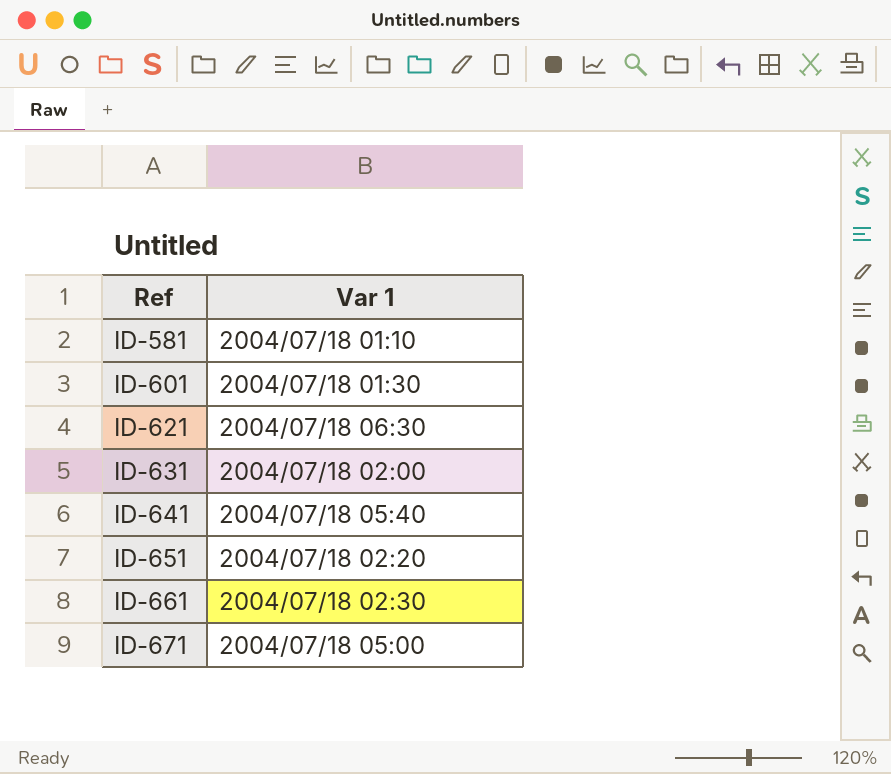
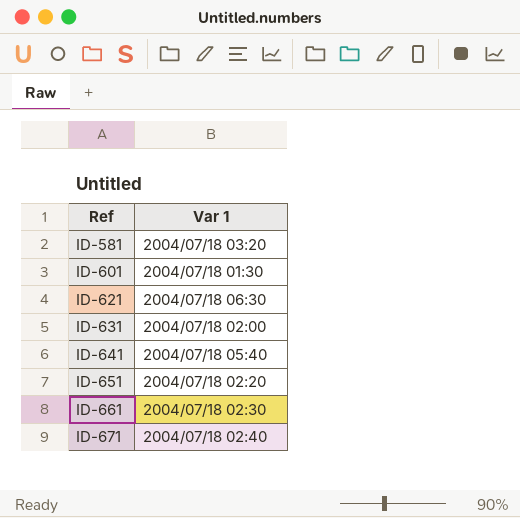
ID-581 | Var 1: 2004/07/18 01:10 -> 2004/07/18 03:20
ID-671 | Var 1: 2004/07/18 05:00 -> 2004/07/18 02:40

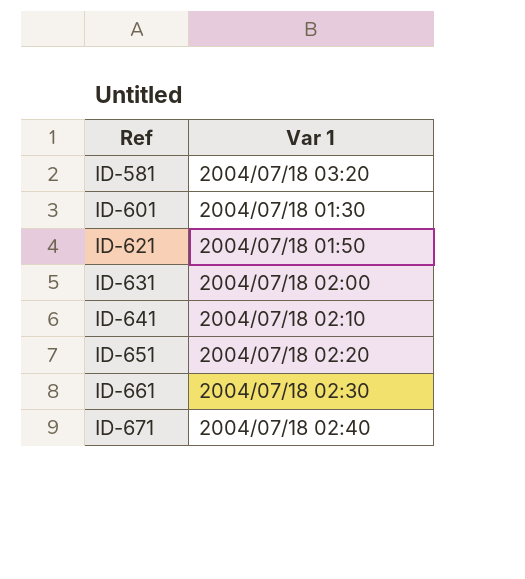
ID-621 | Var 1: 2004/07/18 06:30 -> 2004/07/18 01:50
ID-641 | Var 1: 2004/07/18 05:40 -> 2004/07/18 02:10

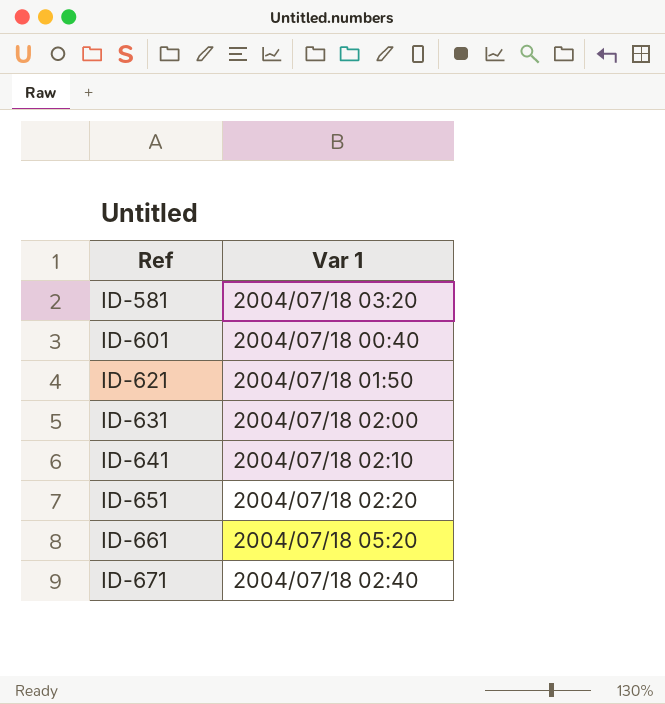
ID-601 | Var 1: 2004/07/18 01:30 -> 2004/07/18 00:40
ID-661 | Var 1: 2004/07/18 02:30 -> 2004/07/18 05:20

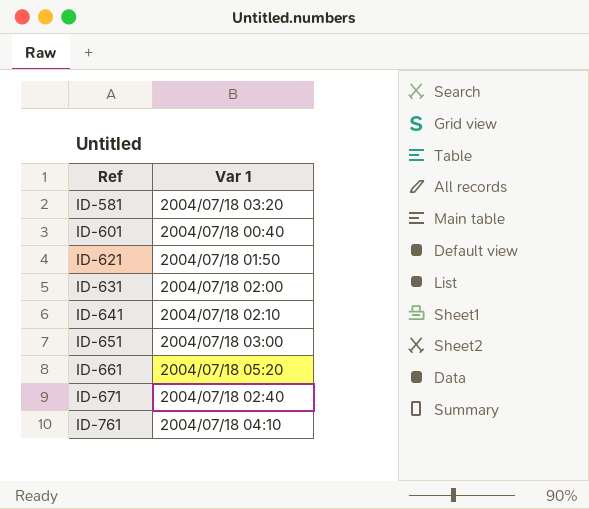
ID-651 | Var 1: 2004/07/18 02:20 -> 2004/07/18 03:00
row ID-761: none -> 2004/07/18 04:10

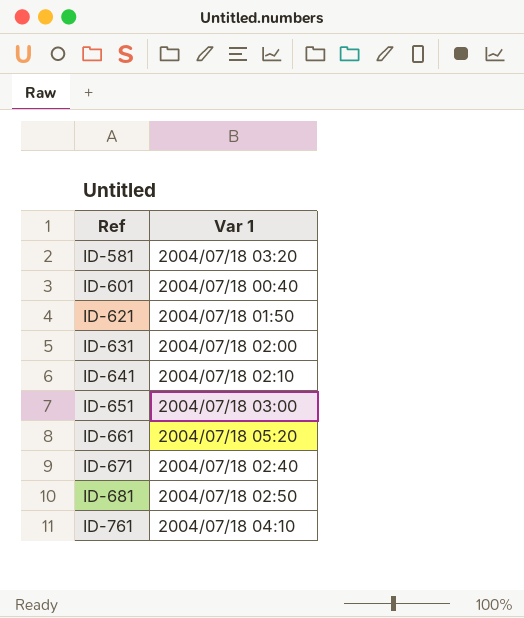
row ID-681: none -> 2004/07/18 02:50

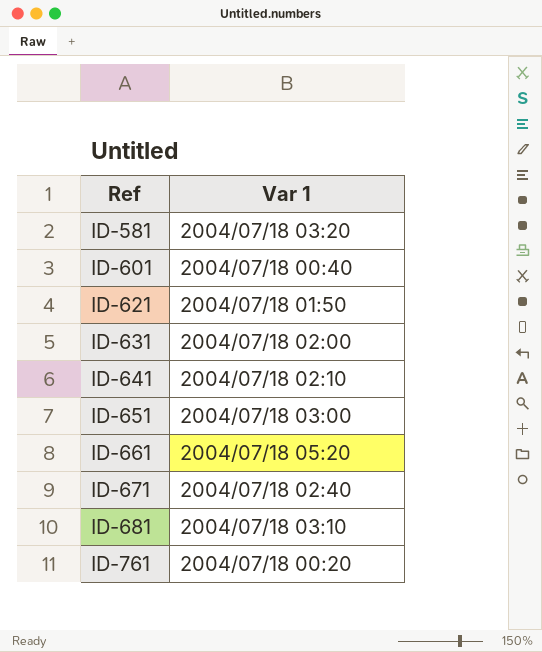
ID-681 | Var 1: 2004/07/18 02:50 -> 2004/07/18 03:10
ID-761 | Var 1: 2004/07/18 04:10 -> 2004/07/18 00:20

